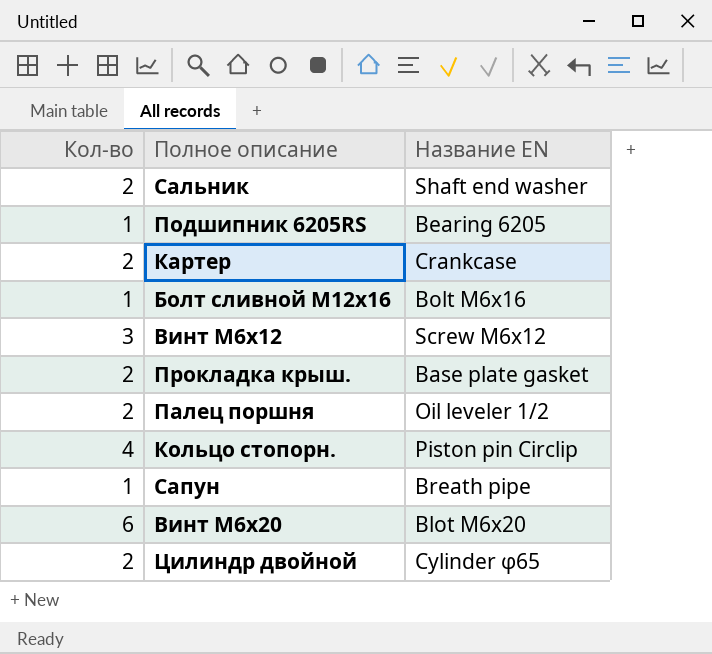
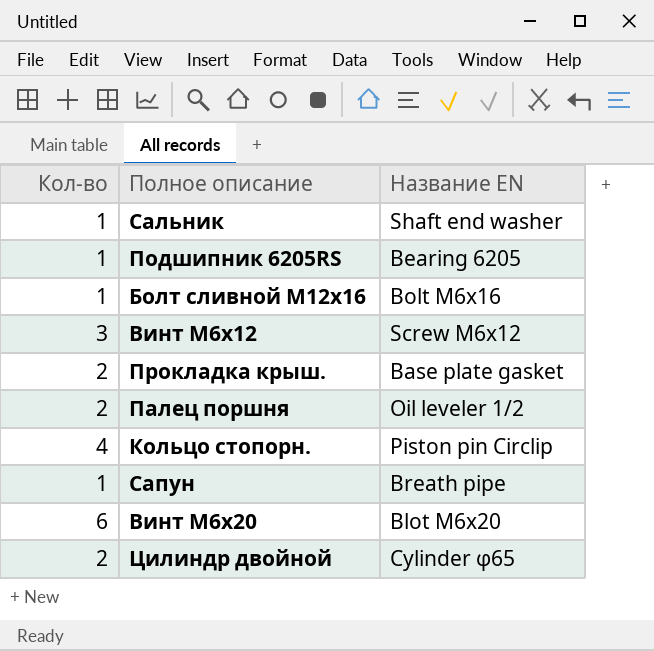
row Картер: 2 | Crankcase -> none
Сальник | Кол-во: 2 -> 1

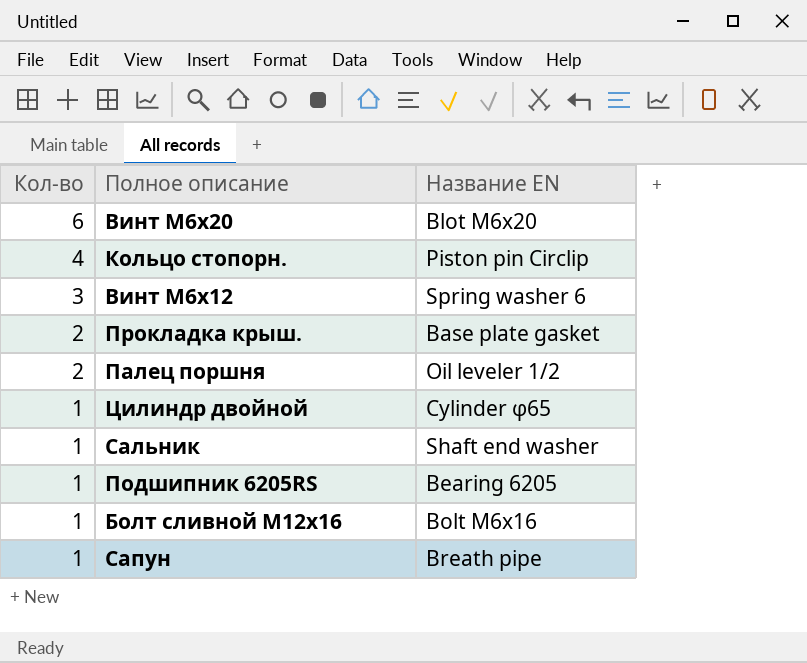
row order: none -> Кол-во descending
Винт М6х12 | Название EN: Screw M6x12 -> Spring washer 6
Цилиндр двойной | Кол-во: 2 -> 1

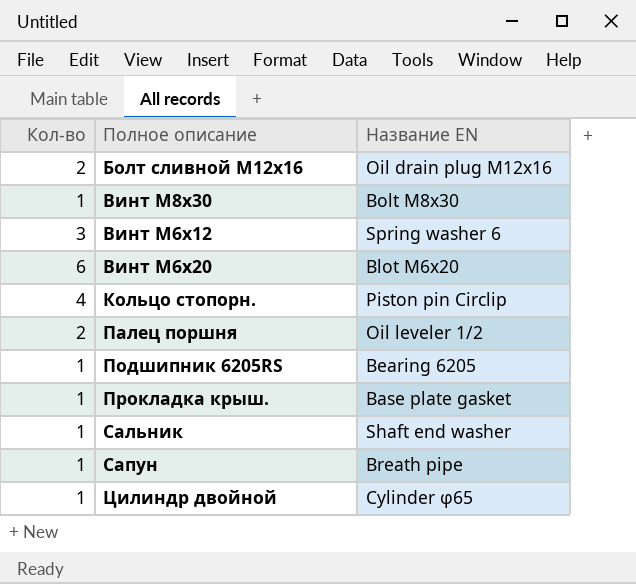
row order: Кол-во descending -> Полное описание ascending
Болт сливной М12х16 | Кол-во: 1 -> 2
Болт сливной М12х16 | Название EN: Bolt M6x16 -> Oil drain plug M12x16
row Винт M8x30: none -> 1 | Bolt M8x30
Прокладка крыш. | Кол-во: 2 -> 1

